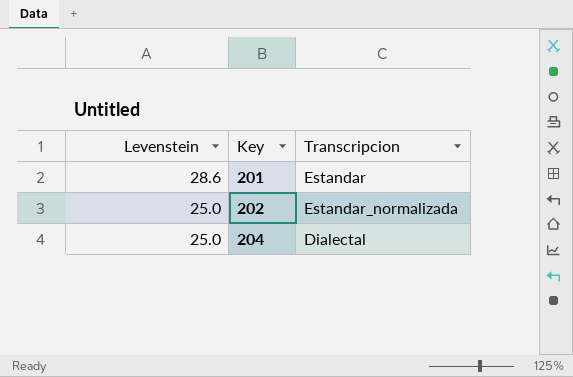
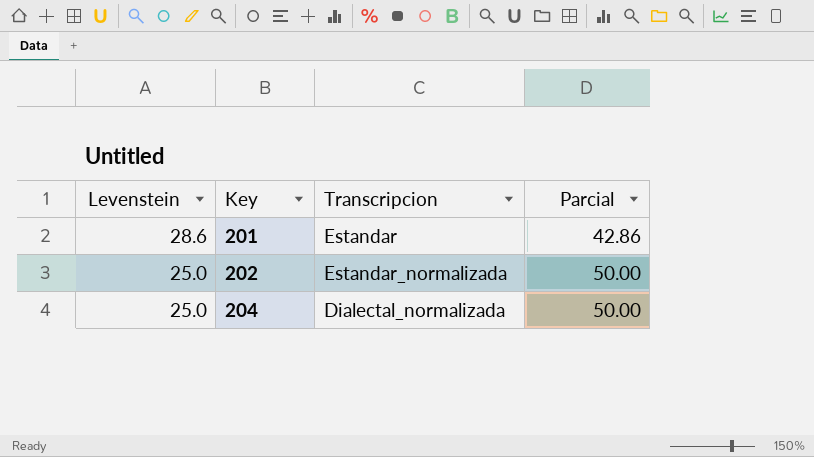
column Parcial | position: none -> 4
204 | Transcripcion: Dialectal -> Dialectal_normalizada

